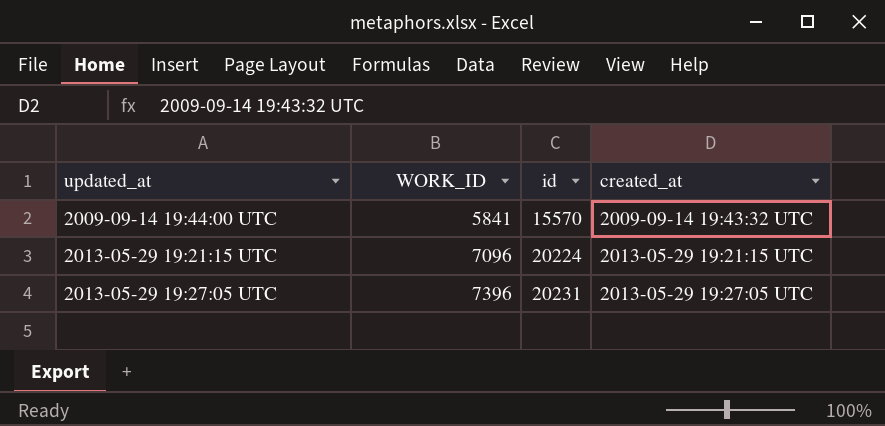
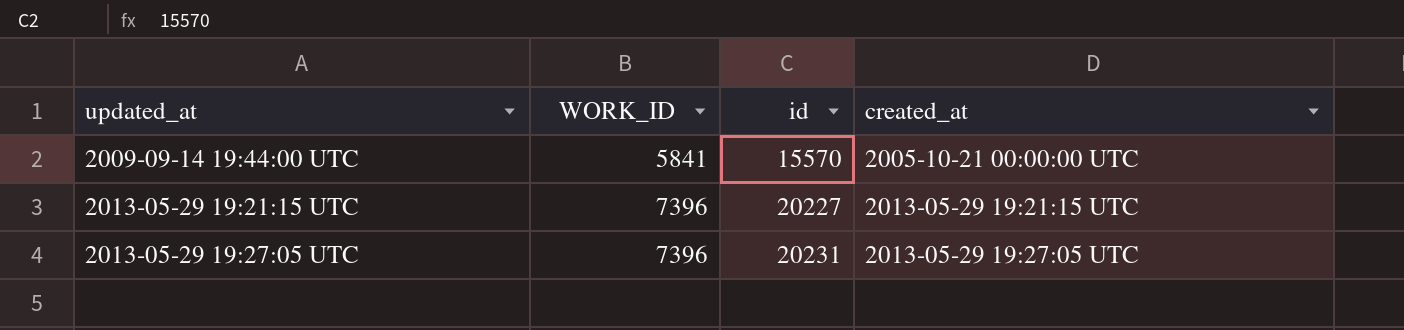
2009-09-14 19:44:00 UTC | created_at: 2009-09-14 19:43:32 UTC -> 2005-10-21 00:00:00 UTC
2013-05-29 19:21:15 UTC | WORK_ID: 7096 -> 7396
2013-05-29 19:21:15 UTC | id: 20224 -> 20227

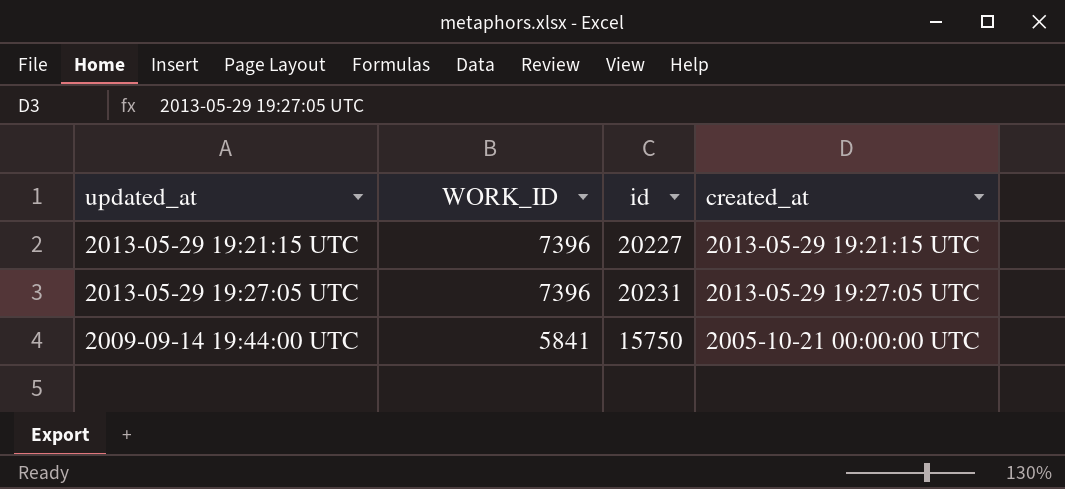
row order: updated_at ascending -> WORK_ID descending
2009-09-14 19:44:00 UTC | id: 15570 -> 15750

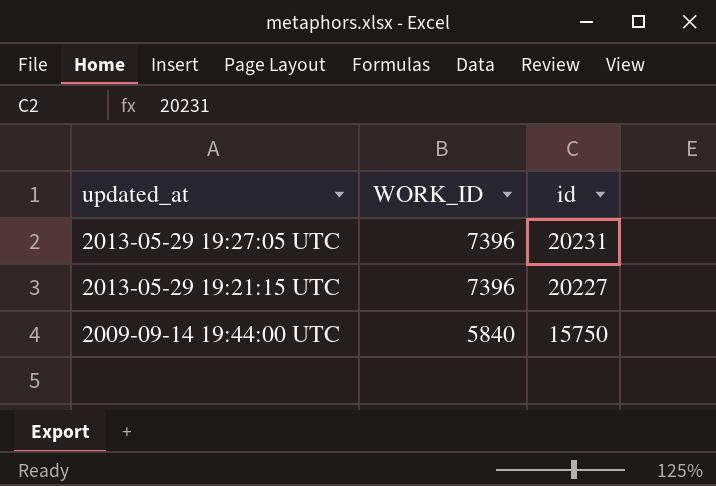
row order: WORK_ID descending -> updated_at descending
column created_at | position: 4 -> none
2009-09-14 19:44:00 UTC | WORK_ID: 5841 -> 5840

